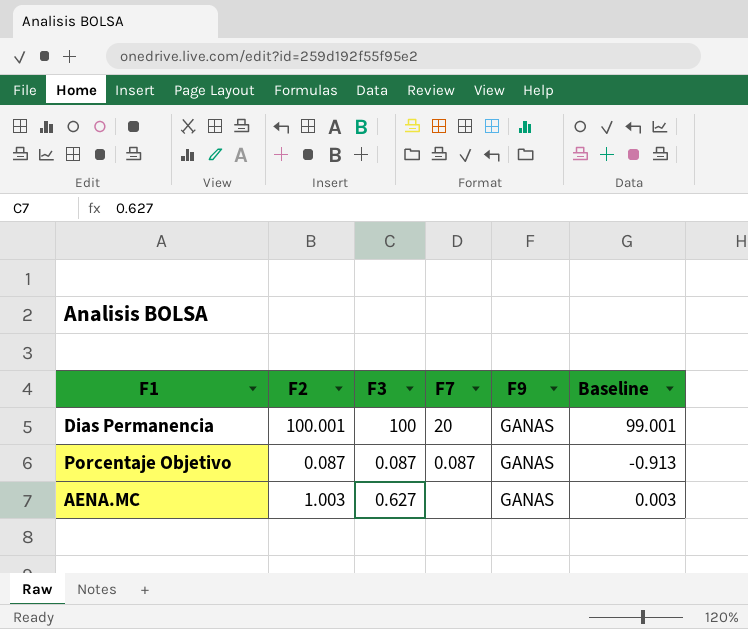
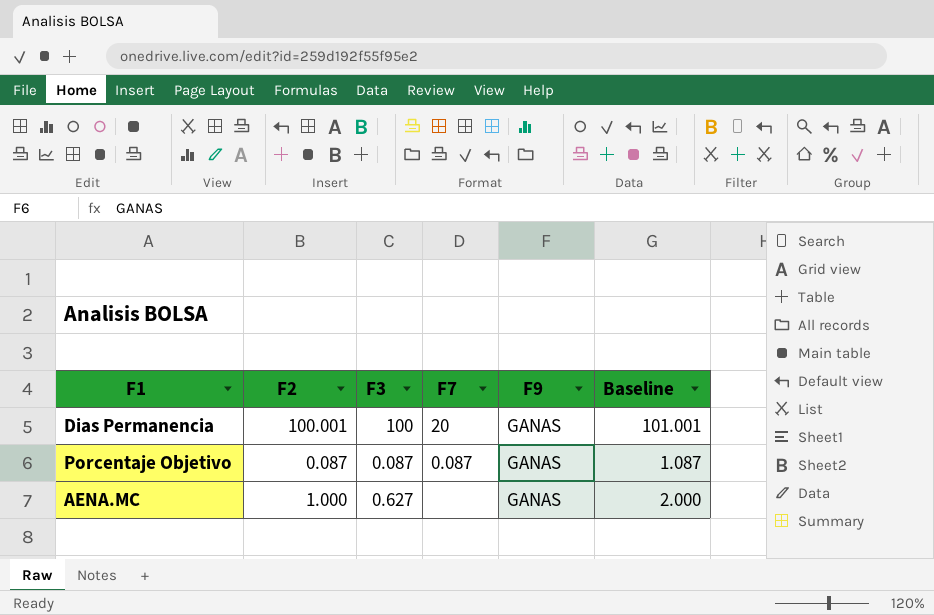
column Baseline | formula: [F2] - 1 -> [F2] + 1
AENA.MC | F2: 1.003 -> 1.000

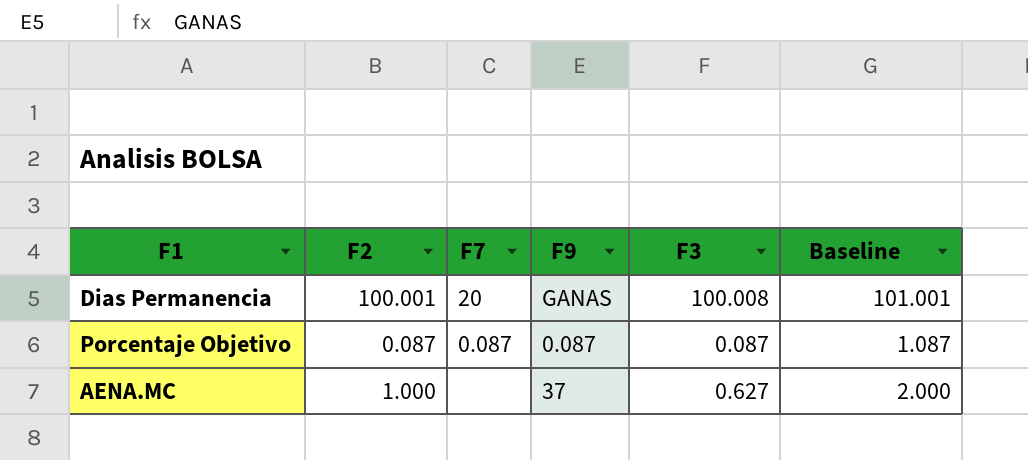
column F3 | position: 3 -> 5
Dias Permanencia | F3: 100 -> 100.008
Porcentaje Objetivo | F9: GANAS -> 0.087
AENA.MC | F9: GANAS -> 37

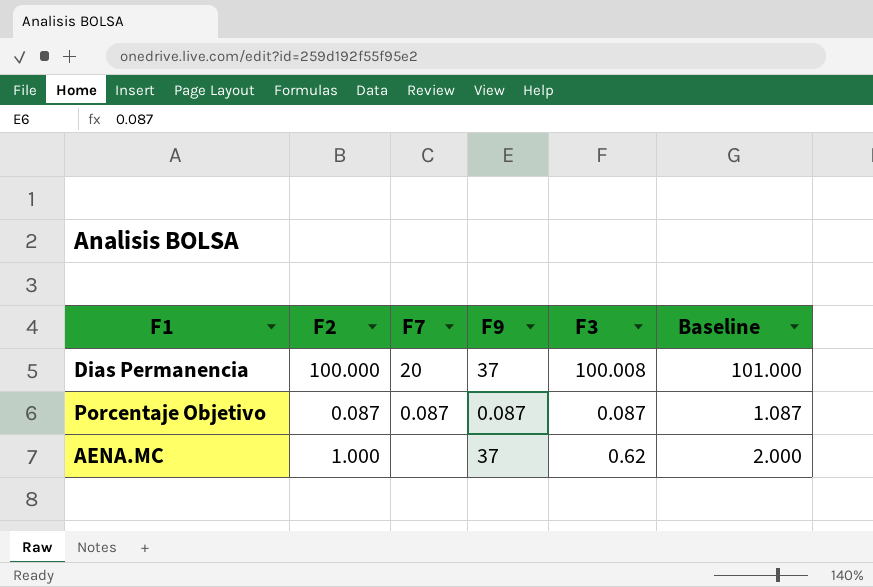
Dias Permanencia | F2: 100.001 -> 100.000
Dias Permanencia | F9: GANAS -> 37
Dias Permanencia | Baseline: 101.001 -> 101.000
AENA.MC | F3: 0.627 -> 0.62

